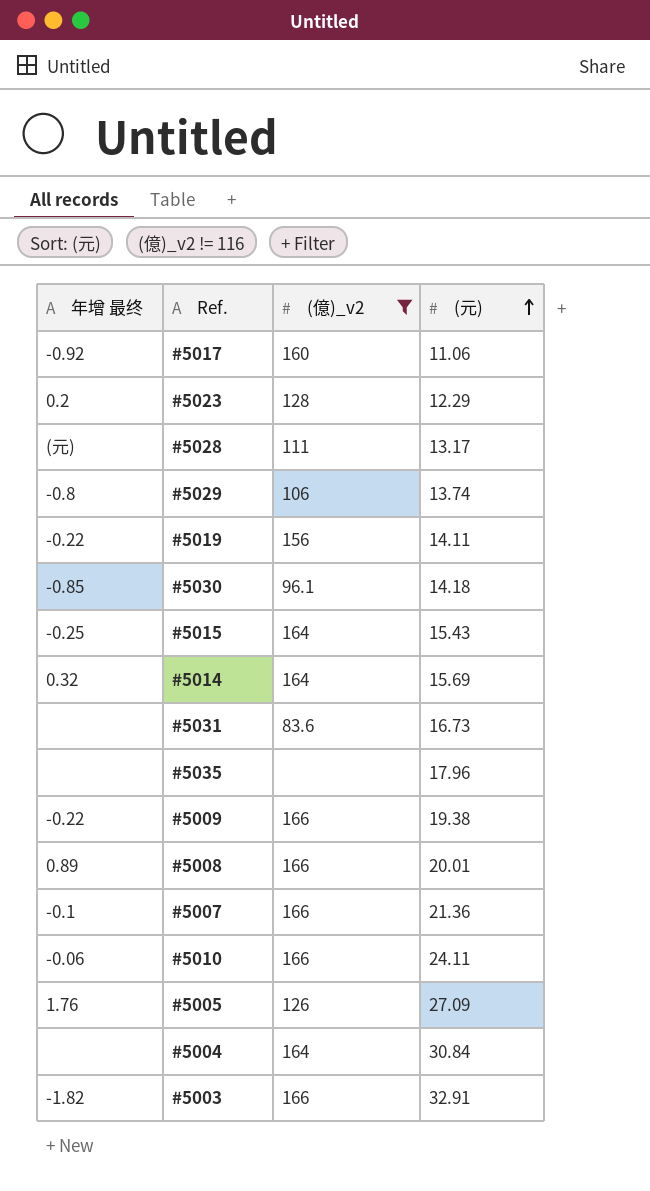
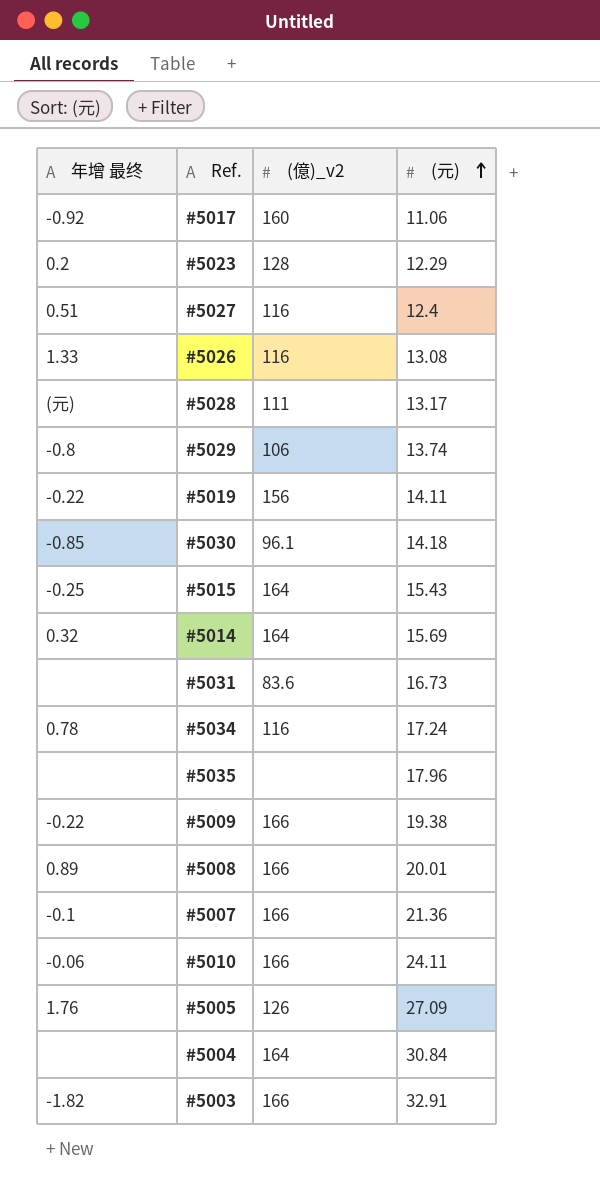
filter: (億)_v2 != 116 -> none

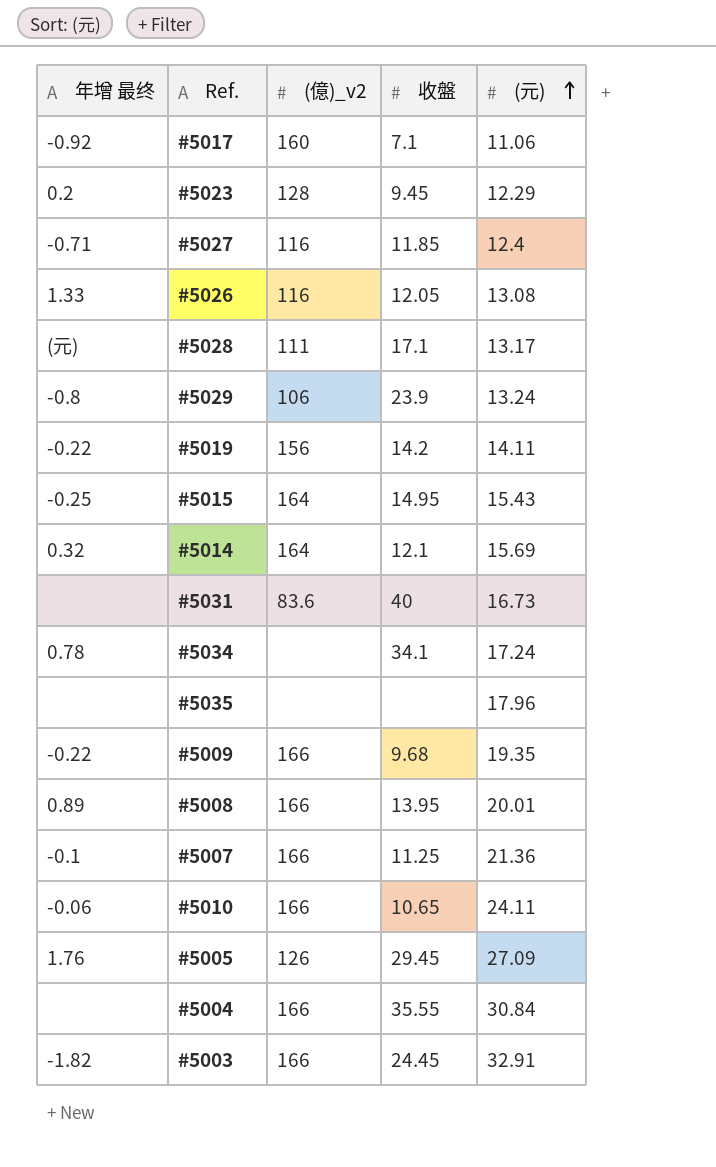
column 收盤 | position: none -> 4
row #5030: -0.85 | 96.1 | 14.18 -> none
#5027 | 年增 最终: 0.51 -> -0.71
#5029 | (元): 13.74 -> 13.24
#5034 | (億)_v2: 116 -> none
#5009 | (元): 19.38 -> 19.35
#5004 | (億)_v2: 164 -> 166

